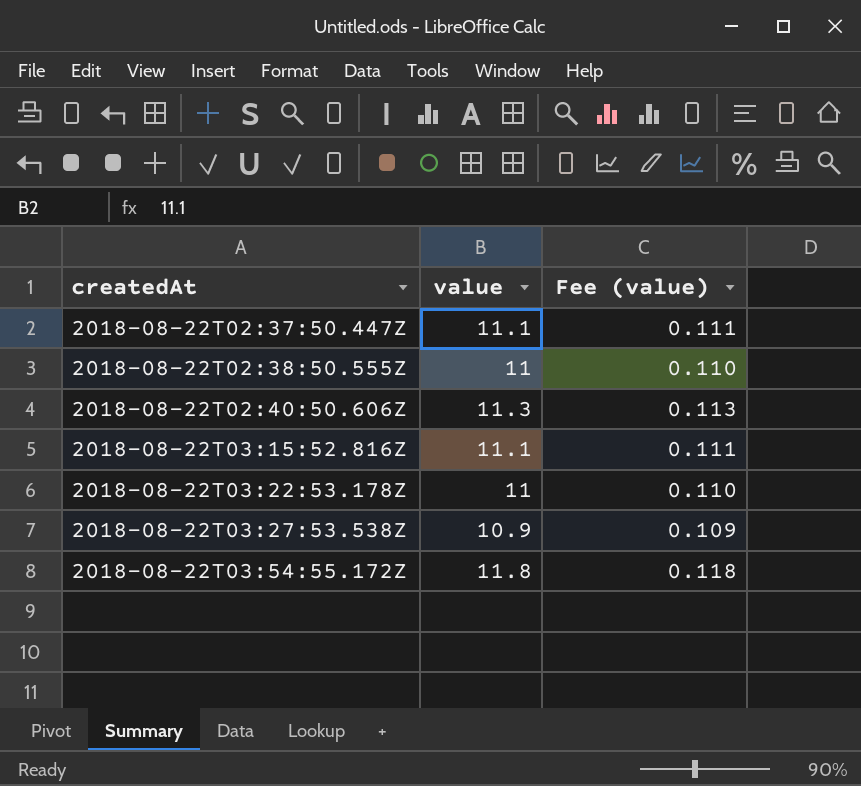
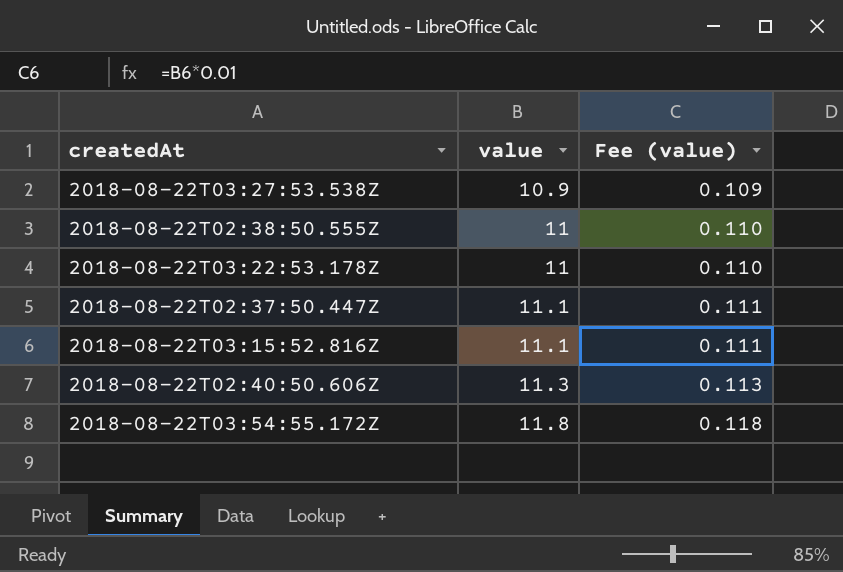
row order: createdAt ascending -> value ascending

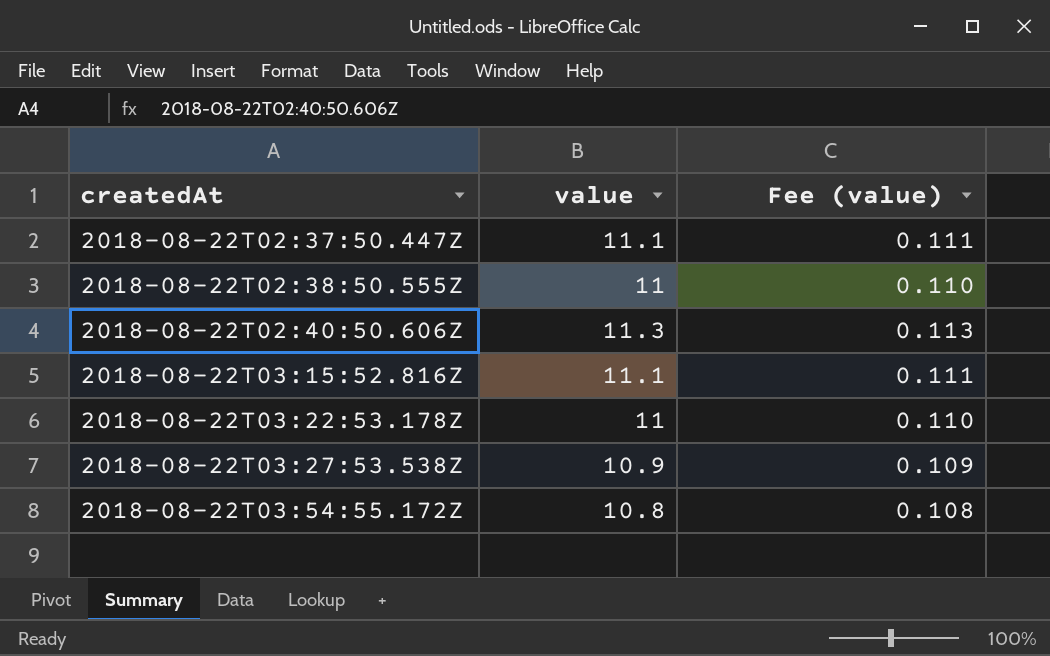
row order: value ascending -> createdAt ascending
2018-08-22T03:54:55.172Z | value: 11.8 -> 10.8
2018-08-22T03:54:55.172Z | Fee (value): 0.118 -> 0.108

